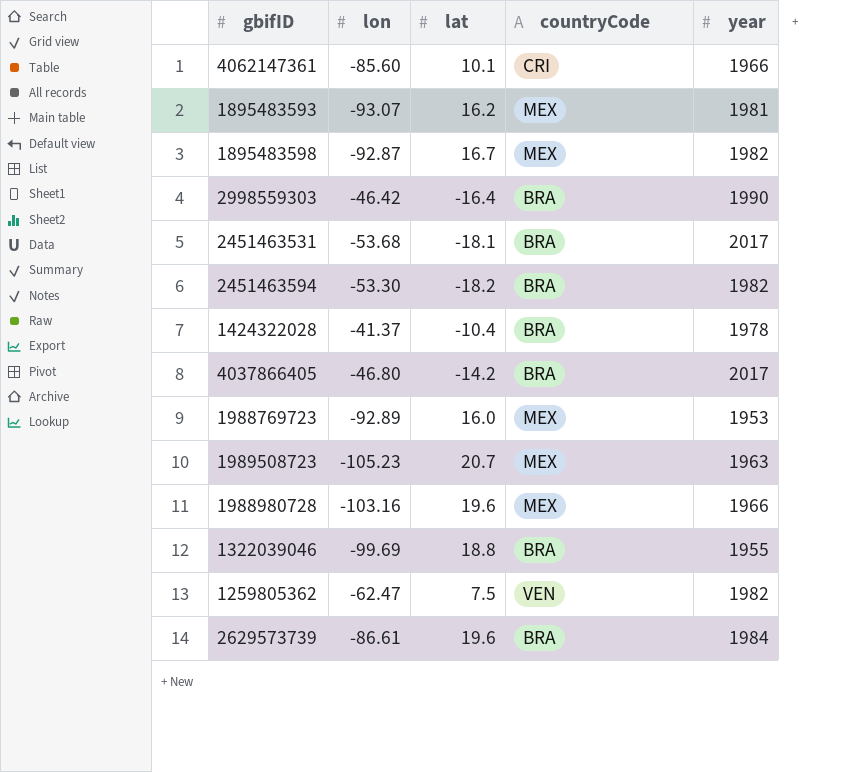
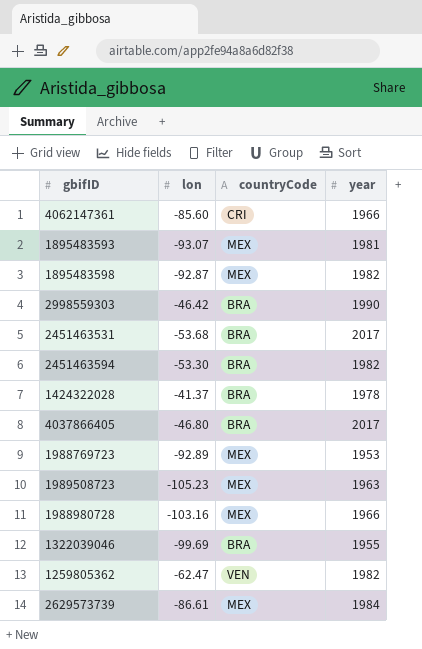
column lat | position: 3 -> none
2629573739 | countryCode: BRA -> MEX

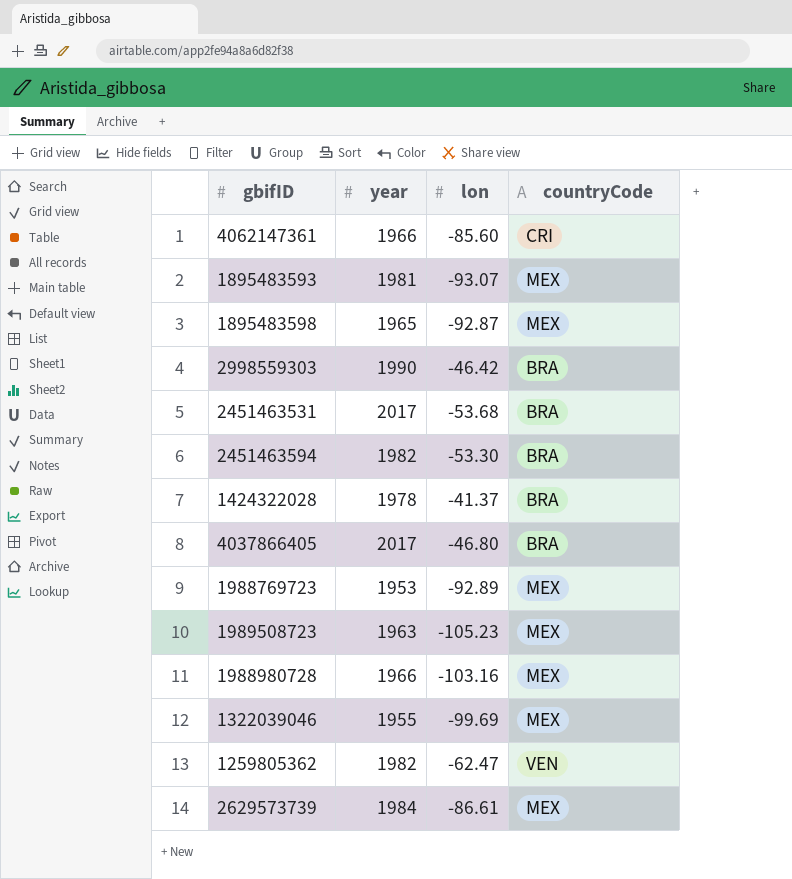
column year | position: 4 -> 2
1895483598 | year: 1982 -> 1965
1322039046 | countryCode: BRA -> MEX

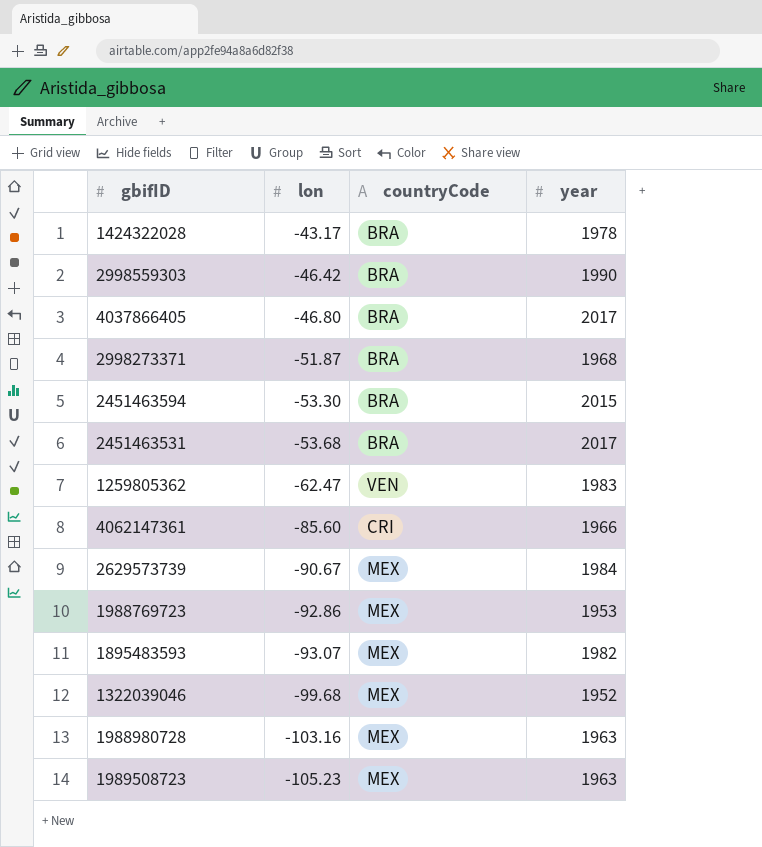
row order: none -> lon descending
column year | position: 2 -> 4
row 1895483598: 1965 | -92.87 | MEX -> none
1424322028 | lon: -41.37 -> -43.17
row 2998273371: none -> -51.87 | BRA | 1968
2451463594 | year: 1982 -> 2015
1259805362 | year: 1982 -> 1983
2629573739 | lon: -86.61 -> -90.67
1988769723 | lon: -92.89 -> -92.86
1895483593 | year: 1981 -> 1982
1322039046 | lon: -99.69 -> -99.68
1322039046 | year: 1955 -> 1952
1988980728 | year: 1966 -> 1963

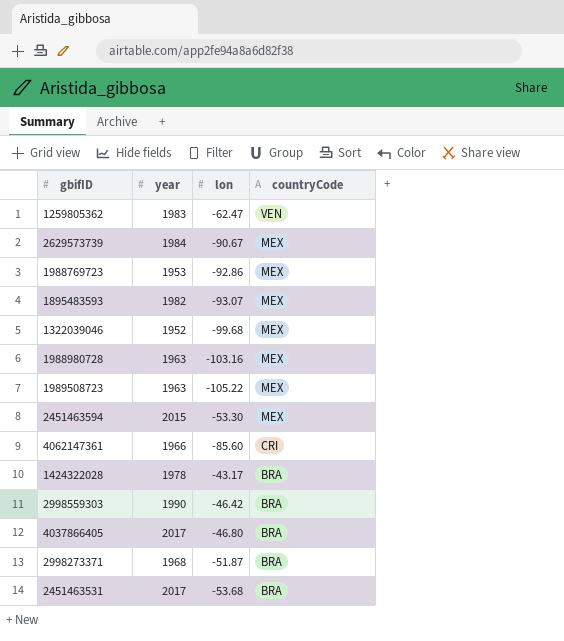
row order: lon descending -> countryCode descending
column year | position: 4 -> 2
1989508723 | lon: -105.23 -> -105.22
2451463594 | countryCode: BRA -> MEX

